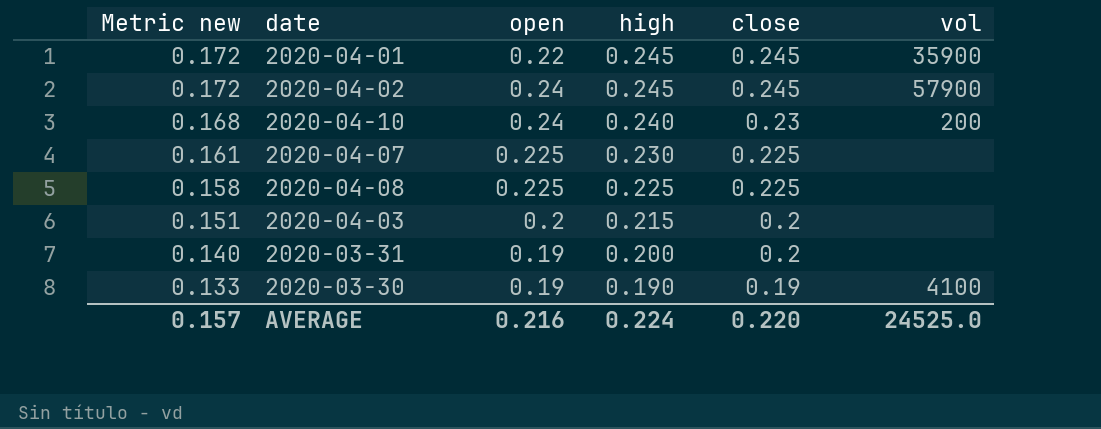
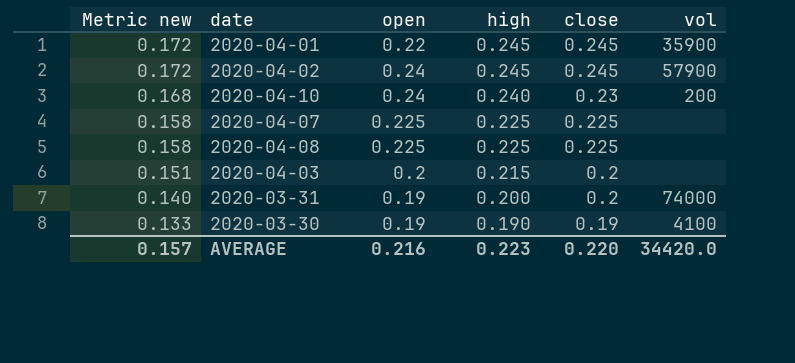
2020-04-07 | Metric new: 0.161 -> 0.158
2020-04-07 | high: 0.230 -> 0.225
2020-03-31 | vol: none -> 74000
AVERAGE | high: 0.224 -> 0.223
AVERAGE | vol: 24525.0 -> 34420.0

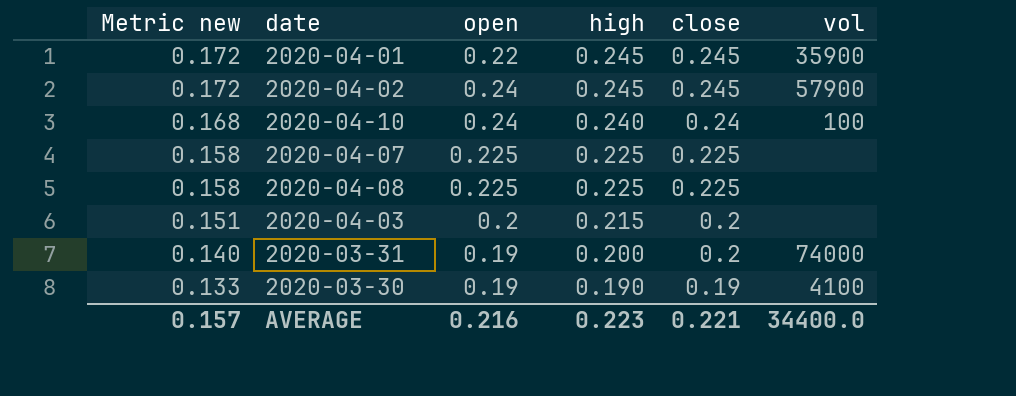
2020-04-10 | close: 0.23 -> 0.24
2020-04-10 | vol: 200 -> 100
AVERAGE | close: 0.220 -> 0.221
AVERAGE | vol: 34420.0 -> 34400.0

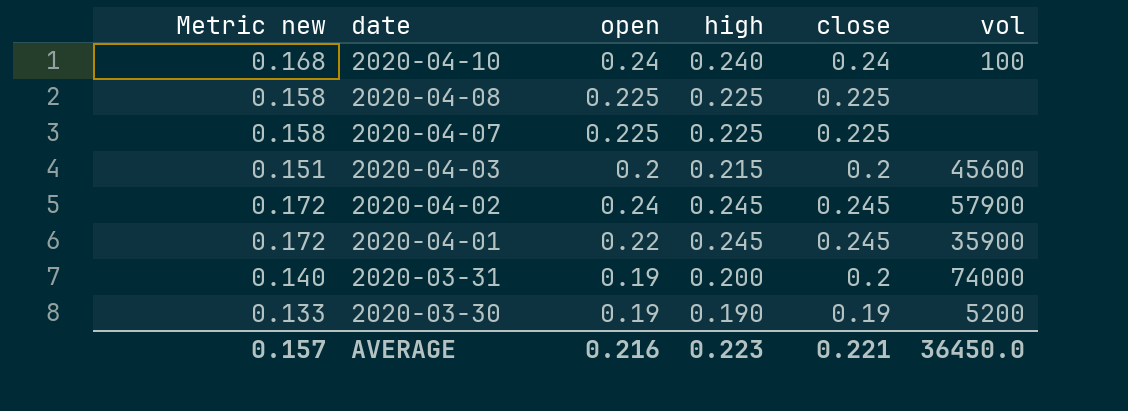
row order: Metric new descending -> date descending
2020-04-03 | vol: none -> 45600
2020-03-30 | vol: 4100 -> 5200
AVERAGE | vol: 34400.0 -> 36450.0

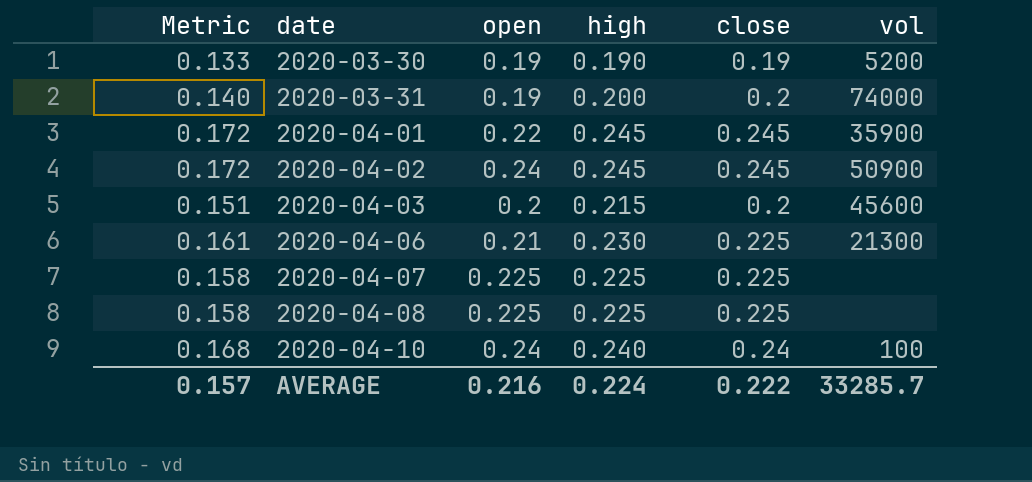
row order: date descending -> date ascending
column name: Metric new -> Metric
2020-04-02 | vol: 57900 -> 50900
row 2020-04-06: none -> 0.161 | 0.21 | 0.230 | 0.225 | 21300
AVERAGE | high: 0.223 -> 0.224
AVERAGE | close: 0.221 -> 0.222
AVERAGE | vol: 36450.0 -> 33285.7

